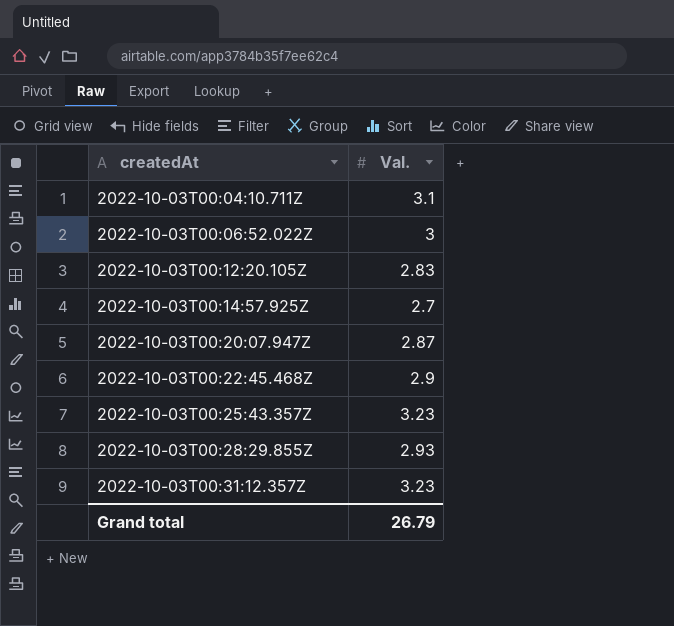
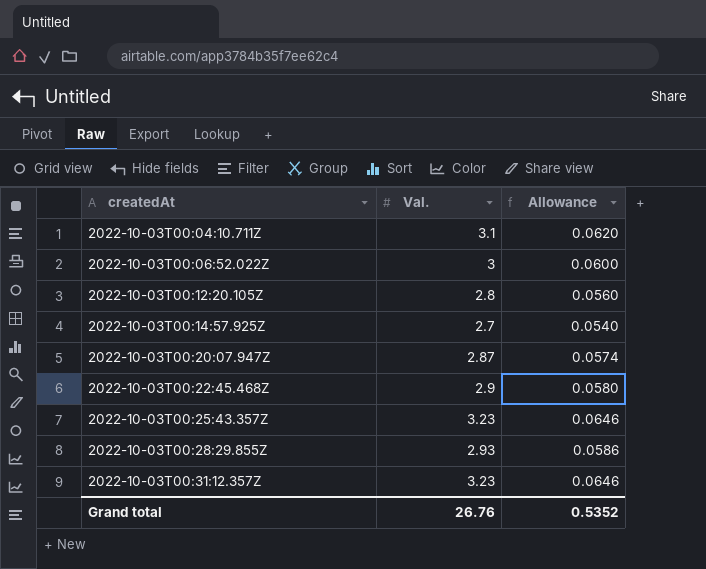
column Allowance | formula: none -> [Val.] * 0.02
2022-10-03T00:12:20.105Z | Val.: 2.83 -> 2.8
Grand total | Val.: 26.79 -> 26.76

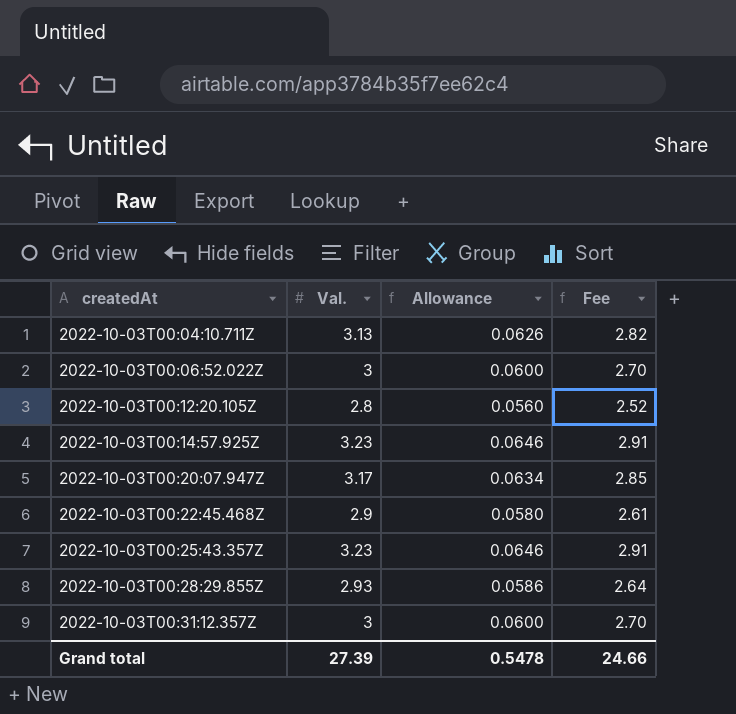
column Fee | formula: none -> [Val.] * 0.9
2022-10-03T00:04:10.711Z | Val.: 3.1 -> 3.13
2022-10-03T00:04:10.711Z | Allowance: 0.0620 -> 0.0626
2022-10-03T00:14:57.925Z | Val.: 2.7 -> 3.23
2022-10-03T00:14:57.925Z | Allowance: 0.0540 -> 0.0646
2022-10-03T00:20:07.947Z | Val.: 2.87 -> 3.17
2022-10-03T00:20:07.947Z | Allowance: 0.0574 -> 0.0634
2022-10-03T00:31:12.357Z | Val.: 3.23 -> 3
2022-10-03T00:31:12.357Z | Allowance: 0.0646 -> 0.0600
Grand total | Val.: 26.76 -> 27.39
Grand total | Allowance: 0.5352 -> 0.5478

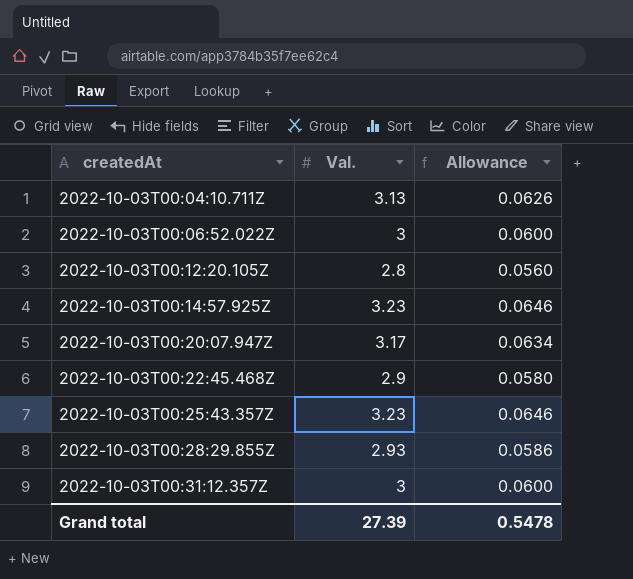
column Fee | formula: [Val.] * 0.9 -> none

